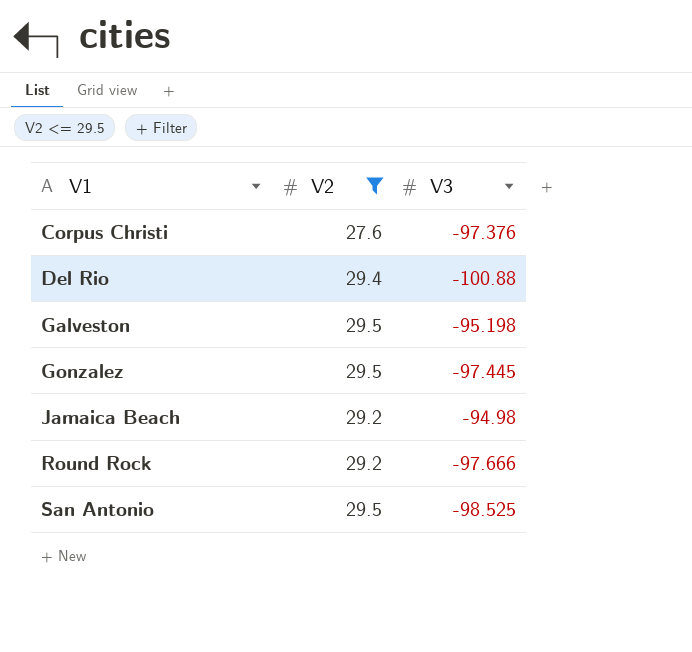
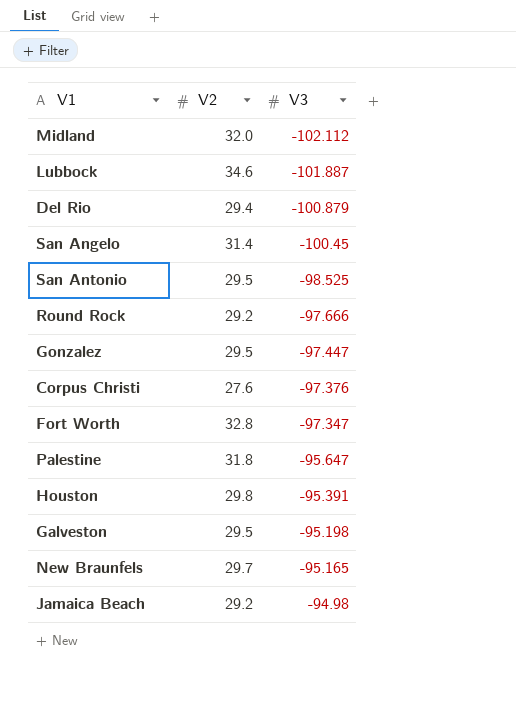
filter: V2 <= 29.5 -> none
row order: V1 ascending -> V3 ascending
Del Rio | V3: -100.88 -> -100.879
Gonzalez | V3: -97.445 -> -97.447

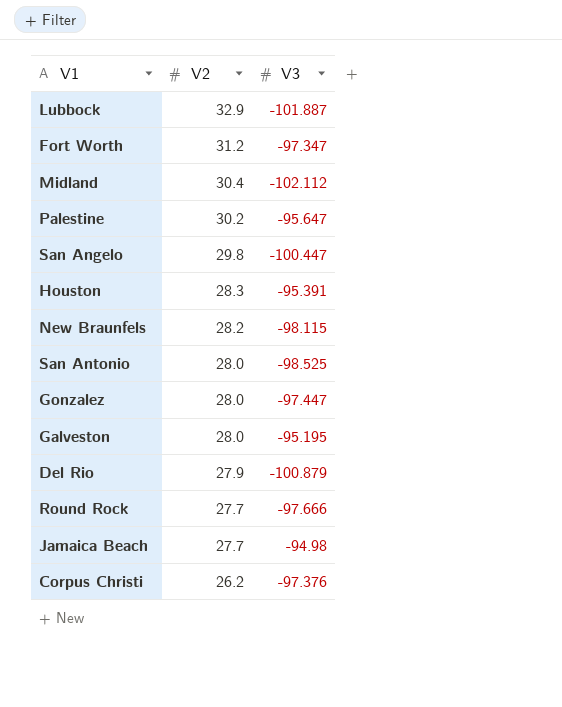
row order: V3 ascending -> V2 descending
Lubbock | V2: 34.6 -> 32.9
Fort Worth | V2: 32.8 -> 31.2
Midland | V2: 32.0 -> 30.4
Palestine | V2: 31.8 -> 30.2
San Angelo | V2: 31.4 -> 29.8
San Angelo | V3: -100.45 -> -100.447
Houston | V2: 29.8 -> 28.3
New Braunfels | V2: 29.7 -> 28.2
New Braunfels | V3: -95.165 -> -98.115
San Antonio | V2: 29.5 -> 28.0
Gonzalez | V2: 29.5 -> 28.0
Galveston | V2: 29.5 -> 28.0
Galveston | V3: -95.198 -> -95.195
Del Rio | V2: 29.4 -> 27.9
Round Rock | V2: 29.2 -> 27.7
Jamaica Beach | V2: 29.2 -> 27.7
Corpus Christi | V2: 27.6 -> 26.2

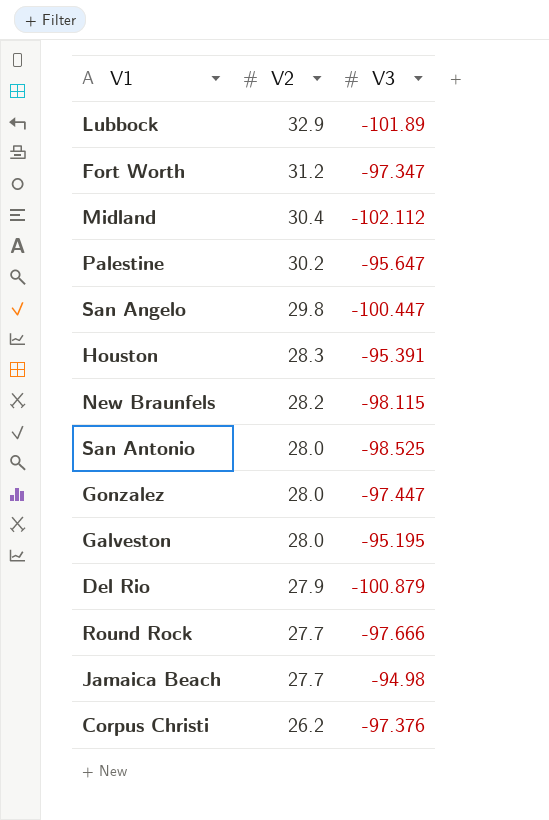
Lubbock | V3: -101.887 -> -101.89

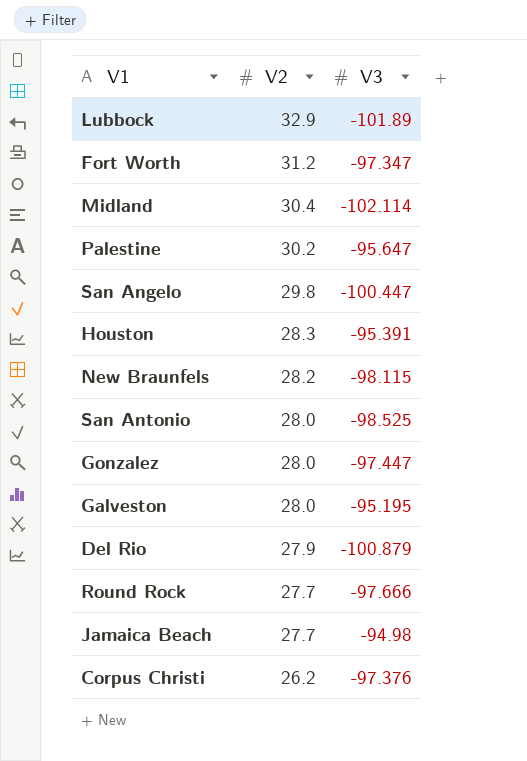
Midland | V3: -102.112 -> -102.114

